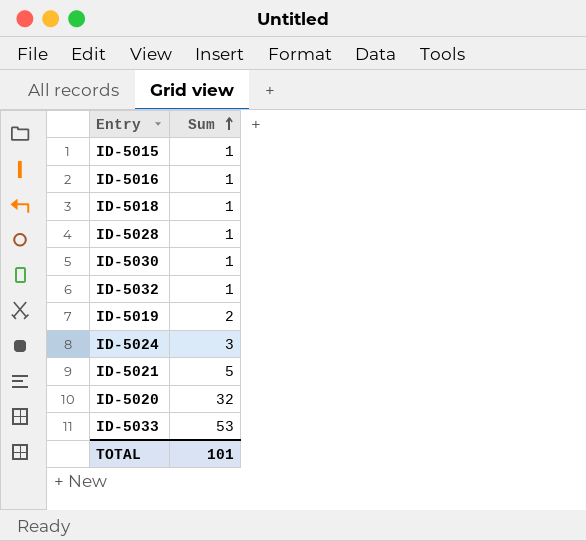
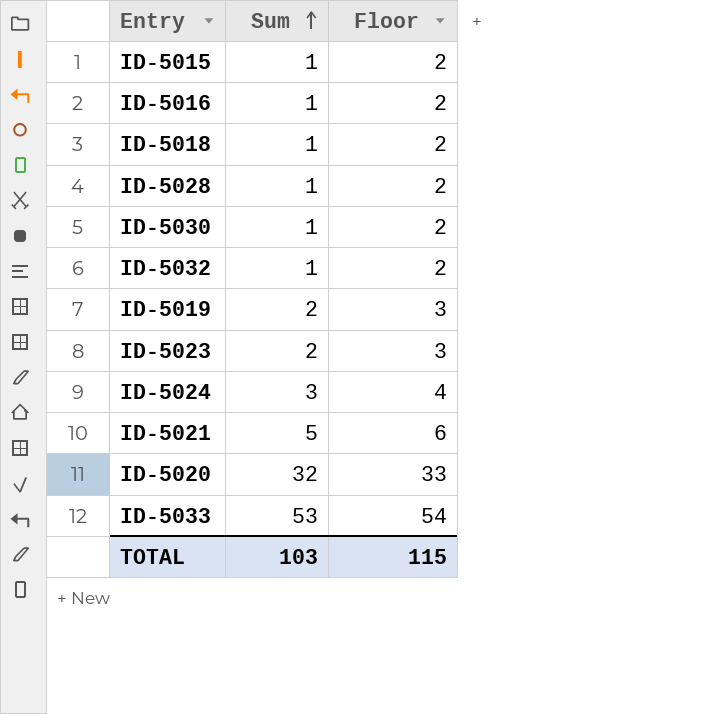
column Floor | formula: none -> [Sum] + 1
row ID-5023: none -> 2 | 3
TOTAL | Sum: 101 -> 103

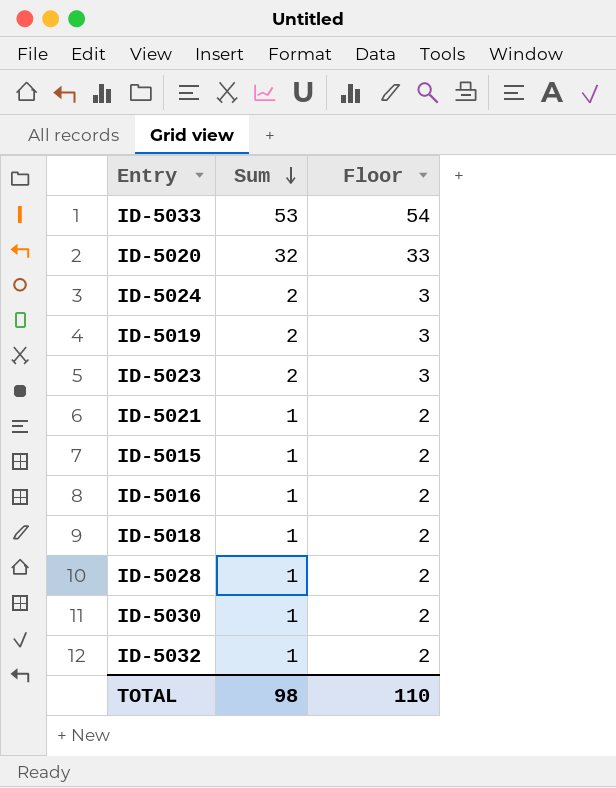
row order: Sum ascending -> Sum descending
ID-5024 | Sum: 3 -> 2
ID-5024 | Floor: 4 -> 3
ID-5021 | Sum: 5 -> 1
ID-5021 | Floor: 6 -> 2
TOTAL | Sum: 103 -> 98
TOTAL | Floor: 115 -> 110

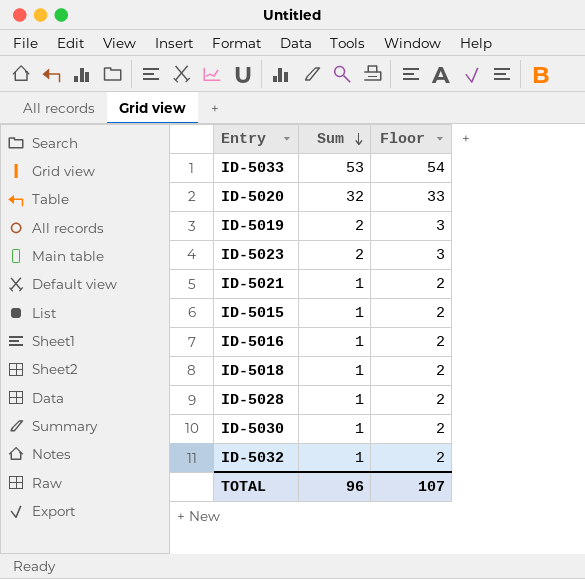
row ID-5024: 2 | 3 -> none
TOTAL | Sum: 98 -> 96
TOTAL | Floor: 110 -> 107

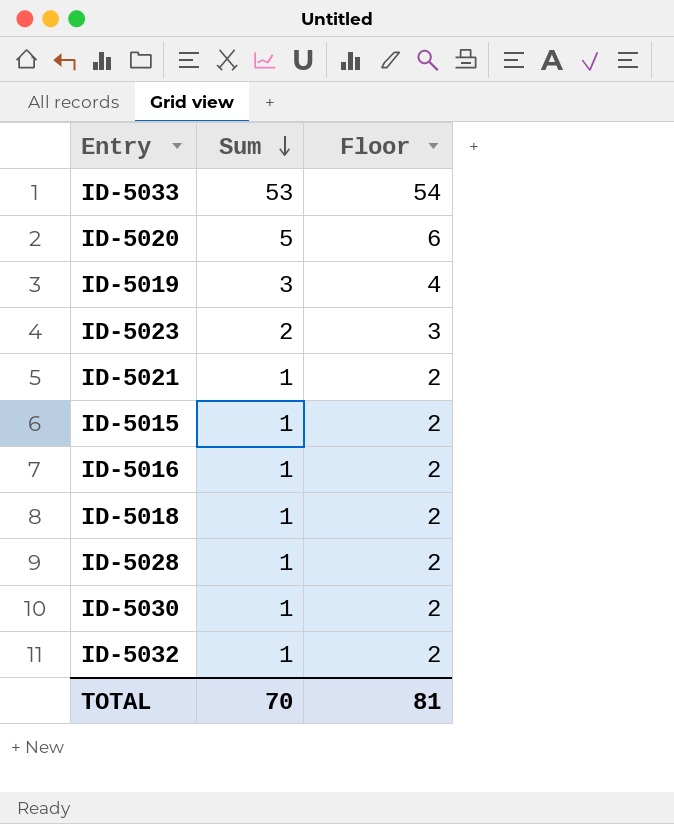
ID-5020 | Sum: 32 -> 5
ID-5020 | Floor: 33 -> 6
ID-5019 | Sum: 2 -> 3
ID-5019 | Floor: 3 -> 4
TOTAL | Sum: 96 -> 70
TOTAL | Floor: 107 -> 81

